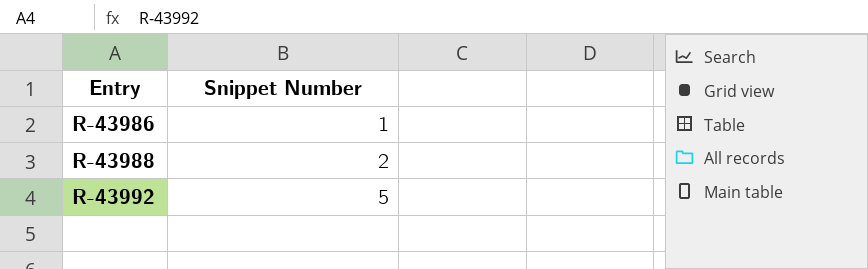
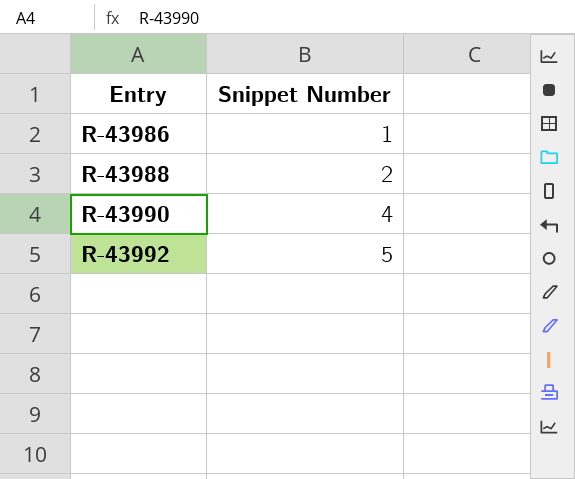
row R-43990: none -> 4

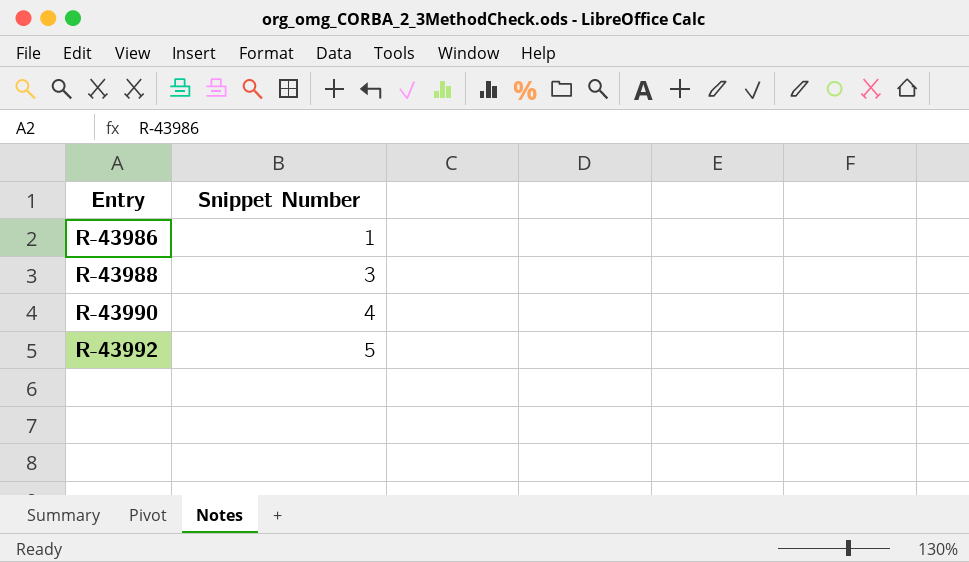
R-43988 | Snippet Number: 2 -> 3

